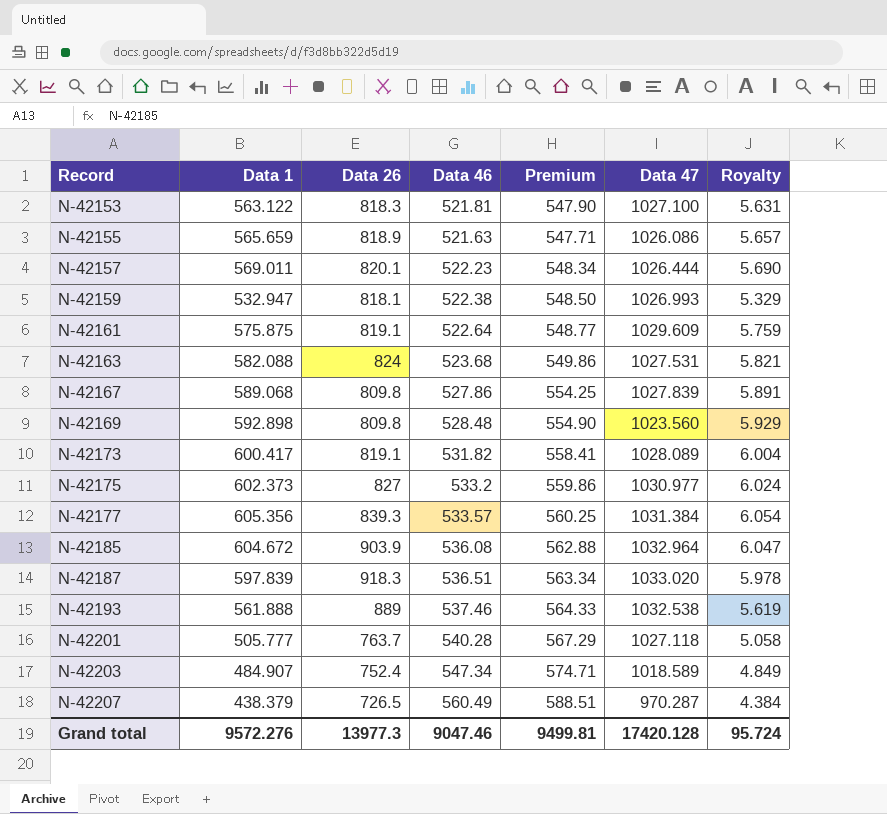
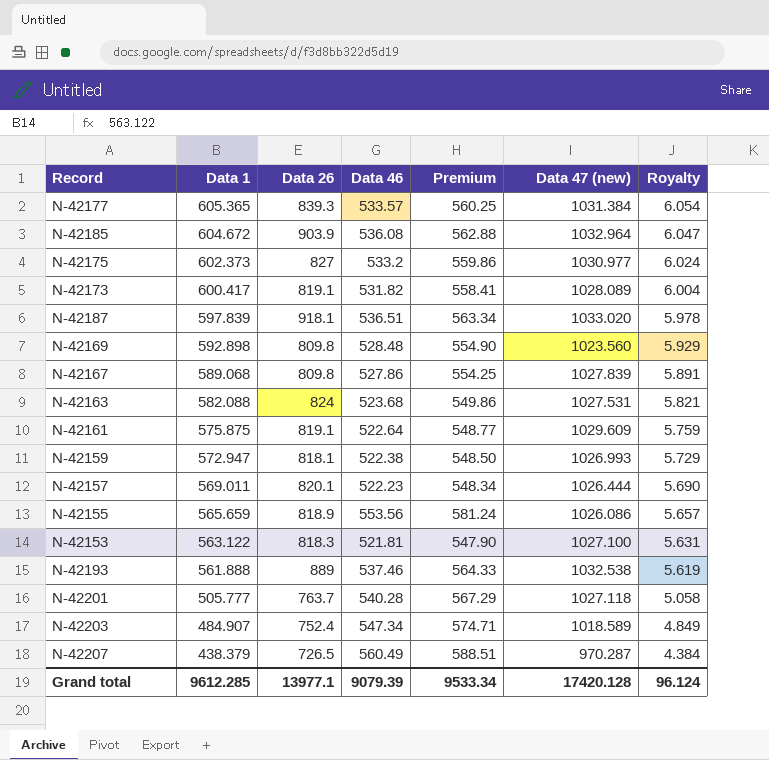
row order: Record ascending -> Data 1 descending
column name: Data 47 -> Data 47 (new)
N-42177 | Data 1: 605.356 -> 605.365
N-42187 | Data 26: 918.3 -> 918.1
N-42159 | Data 1: 532.947 -> 572.947
N-42159 | Royalty: 5.329 -> 5.729
N-42155 | Data 46: 521.63 -> 553.56
N-42155 | Premium: 547.71 -> 581.24
Grand total | Data 1: 9572.276 -> 9612.285
Grand total | Data 26: 13977.3 -> 13977.1
Grand total | Data 46: 9047.46 -> 9079.39
Grand total | Premium: 9499.81 -> 9533.34
Grand total | Royalty: 95.724 -> 96.124

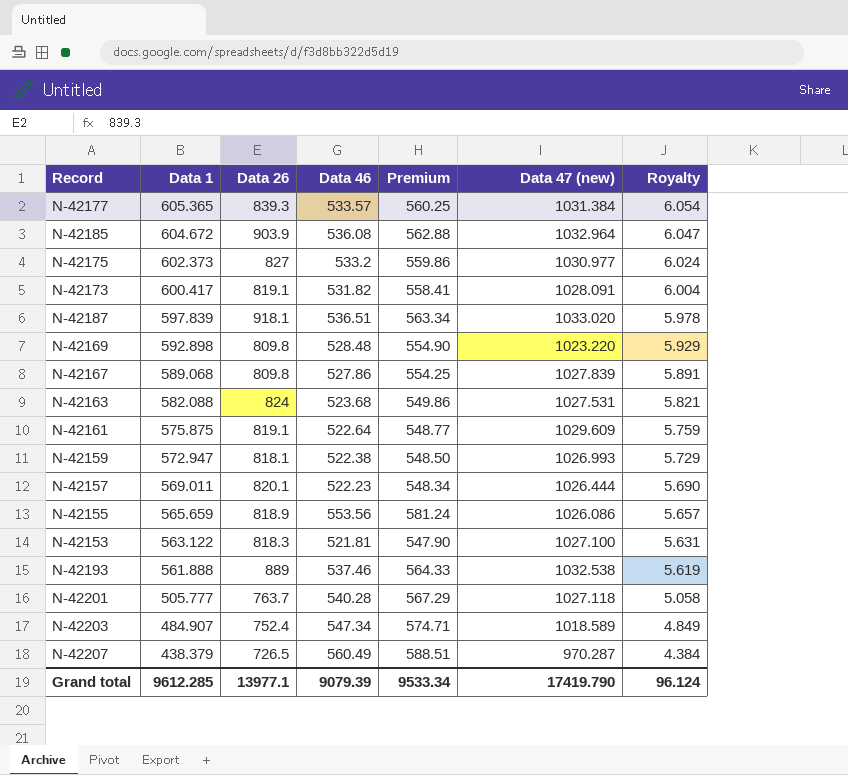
N-42173 | Data 47 (new): 1028.089 -> 1028.091
N-42169 | Data 47 (new): 1023.560 -> 1023.220
Grand total | Data 47 (new): 17420.128 -> 17419.790

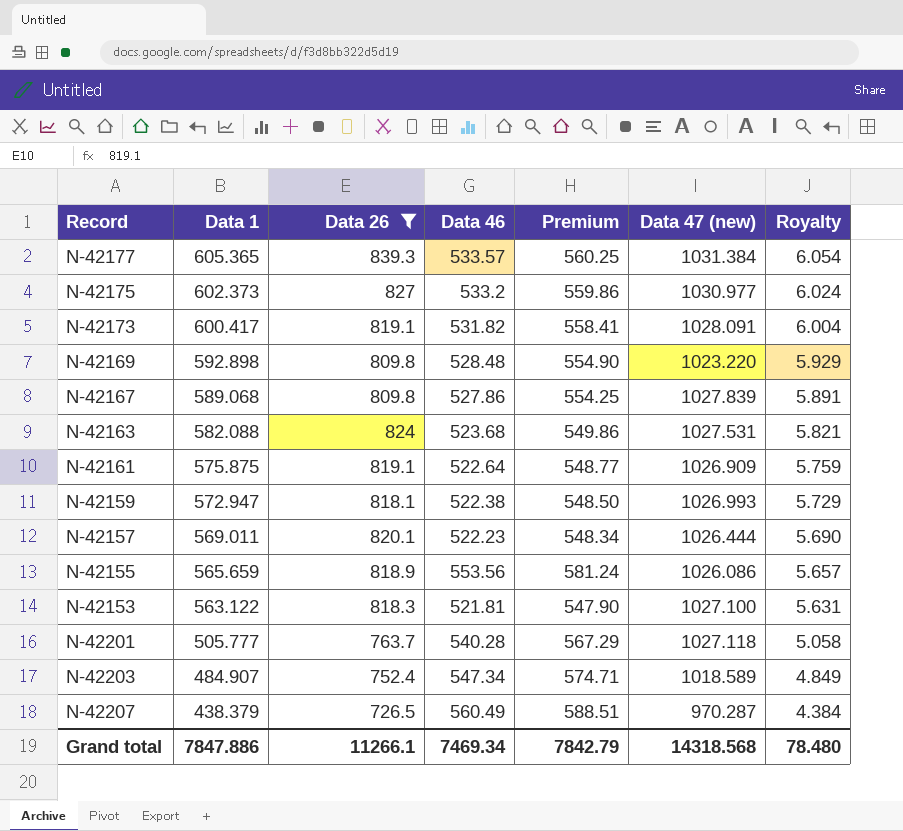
filter: none -> Data 26 <= 839.3
N-42161 | Data 47 (new): 1029.609 -> 1026.909
Grand total | Data 1: 9612.285 -> 7847.886
Grand total | Data 26: 13977.1 -> 11266.1
Grand total | Data 46: 9079.39 -> 7469.34
Grand total | Premium: 9533.34 -> 7842.79
Grand total | Data 47 (new): 17419.790 -> 14318.568
Grand total | Royalty: 96.124 -> 78.480

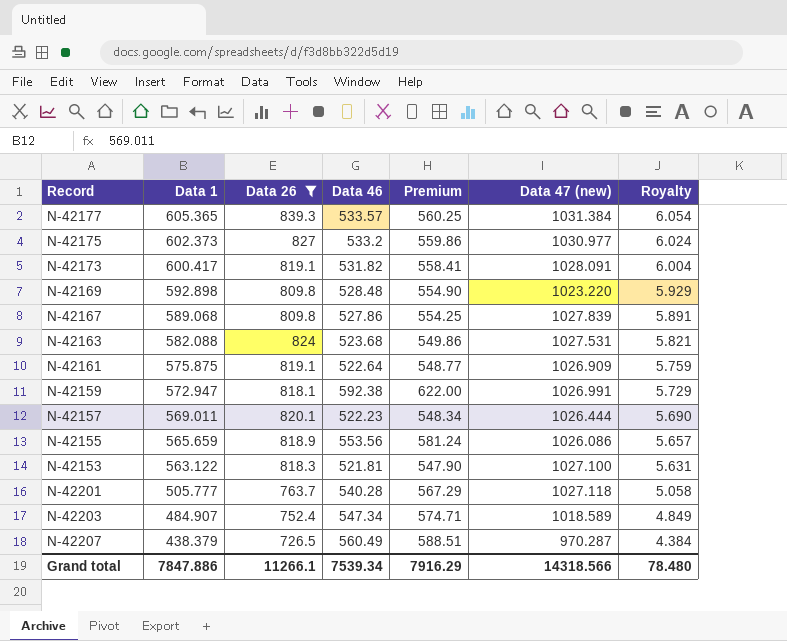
N-42159 | Data 46: 522.38 -> 592.38
N-42159 | Premium: 548.50 -> 622.00
N-42159 | Data 47 (new): 1026.993 -> 1026.991
Grand total | Data 46: 7469.34 -> 7539.34
Grand total | Premium: 7842.79 -> 7916.29
Grand total | Data 47 (new): 14318.568 -> 14318.566

